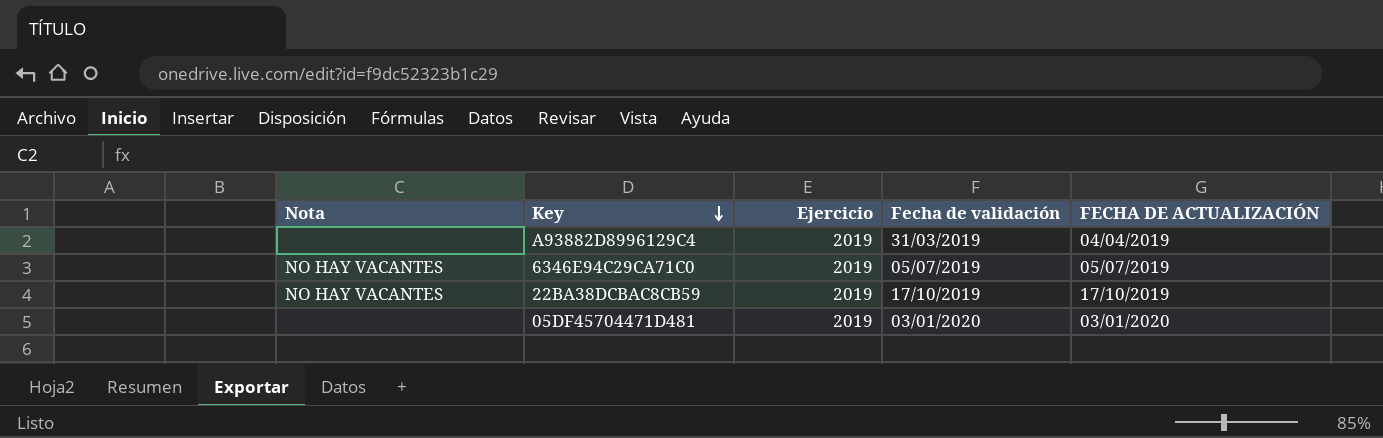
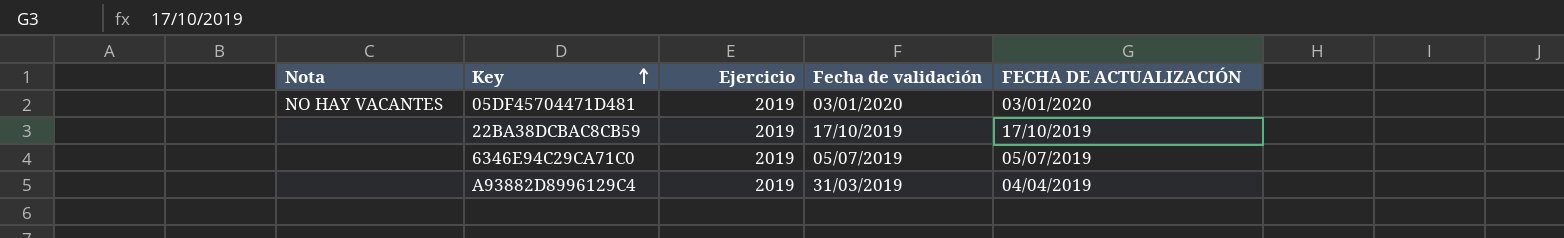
row order: Key descending -> Key ascending
05DF45704471D481 | Nota: none -> NO HAY VACANTES
22BA38DCBAC8CB59 | Nota: NO HAY VACANTES -> none
6346E94C29CA71C0 | Nota: NO HAY VACANTES -> none

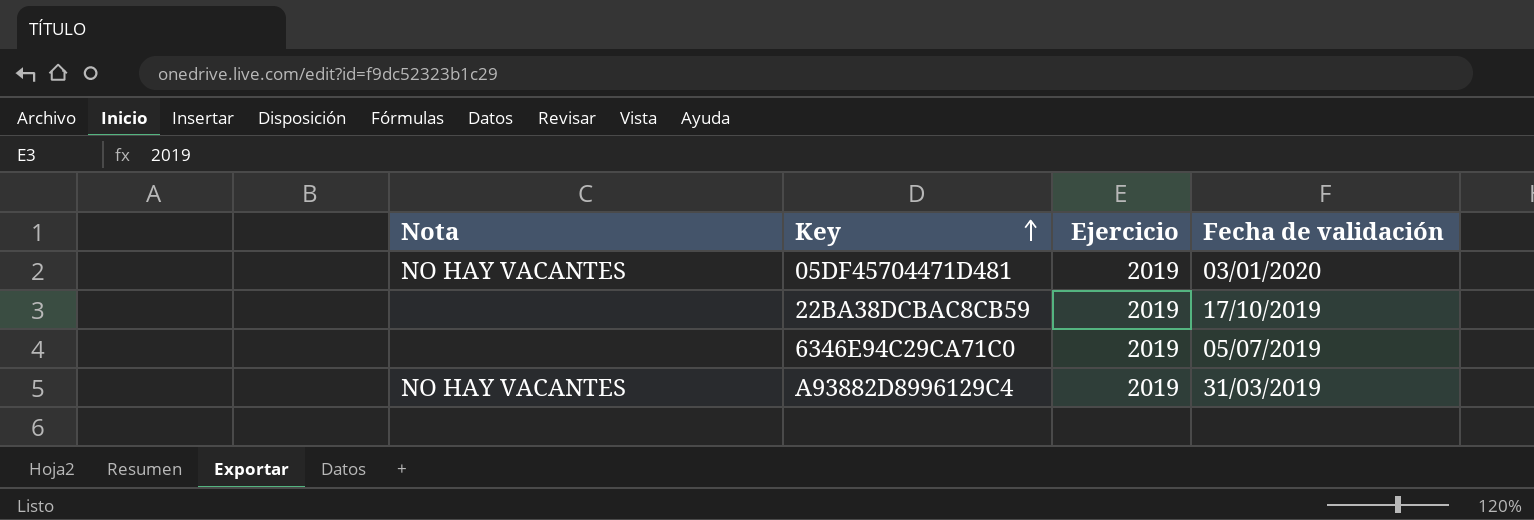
column FECHA DE ACTUALIZACIÓN | position: 5 -> none
A93882D8996129C4 | Nota: none -> NO HAY VACANTES

